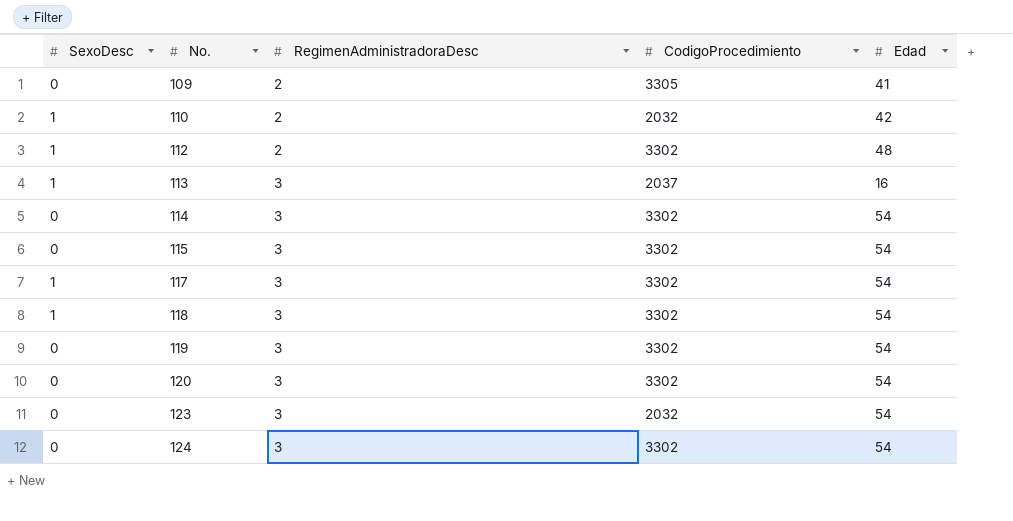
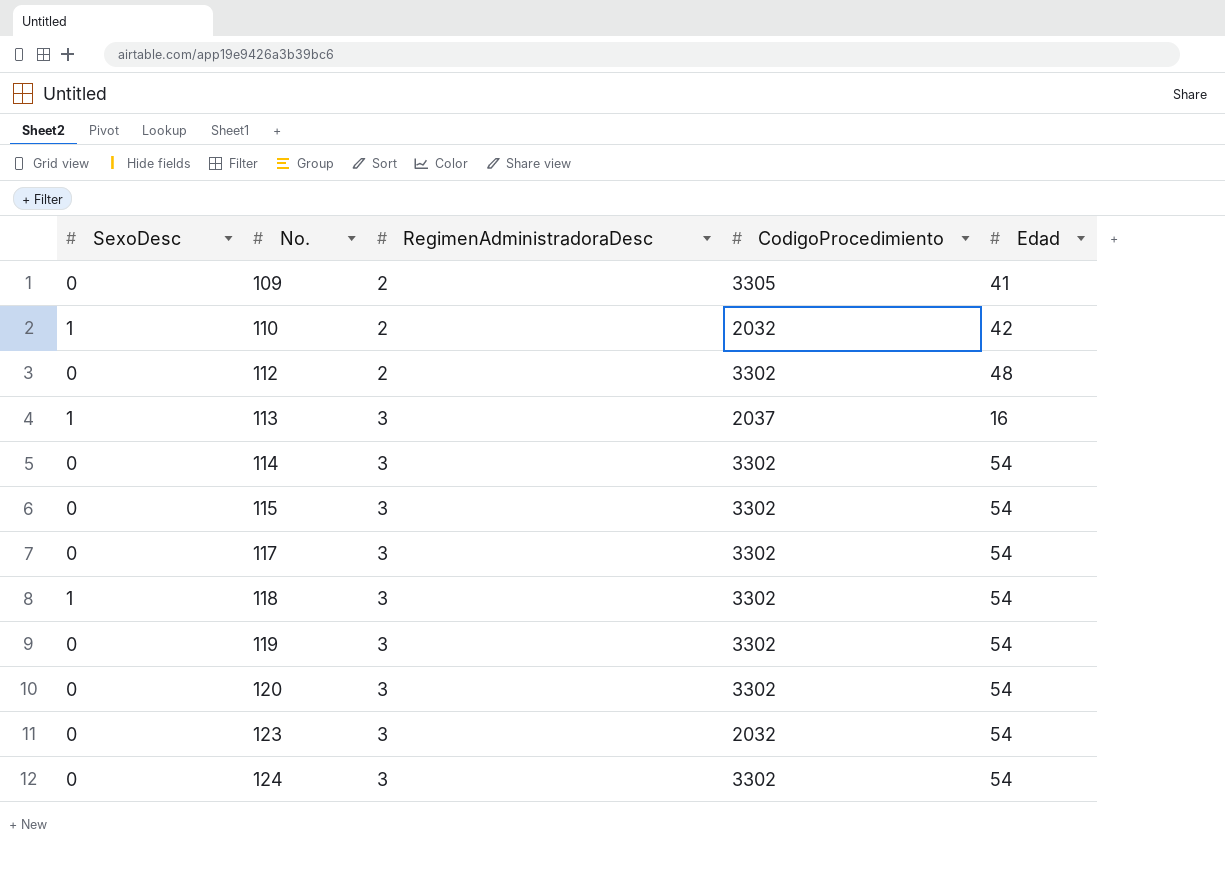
112 | SexoDesc: 1 -> 0
117 | SexoDesc: 1 -> 0

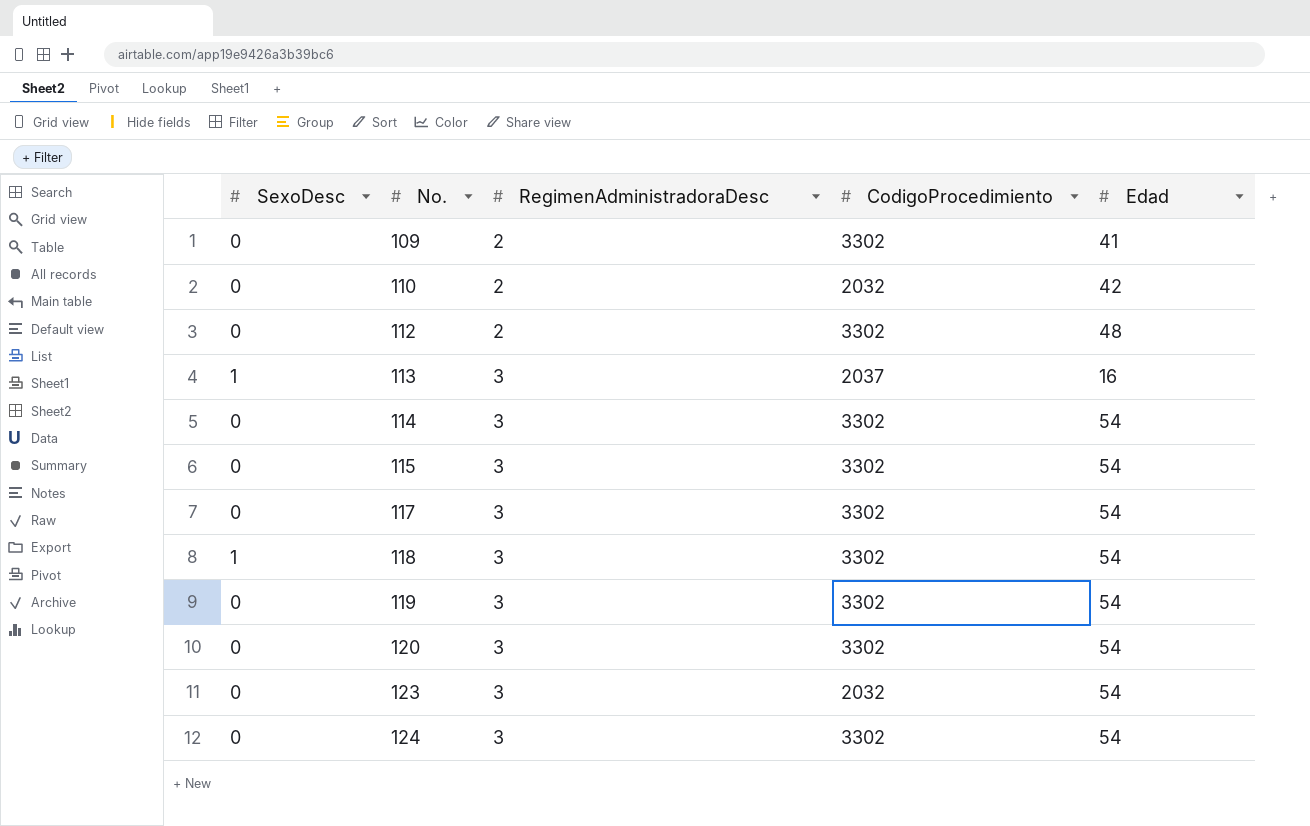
109 | CodigoProcedimiento: 3305 -> 3302
110 | SexoDesc: 1 -> 0

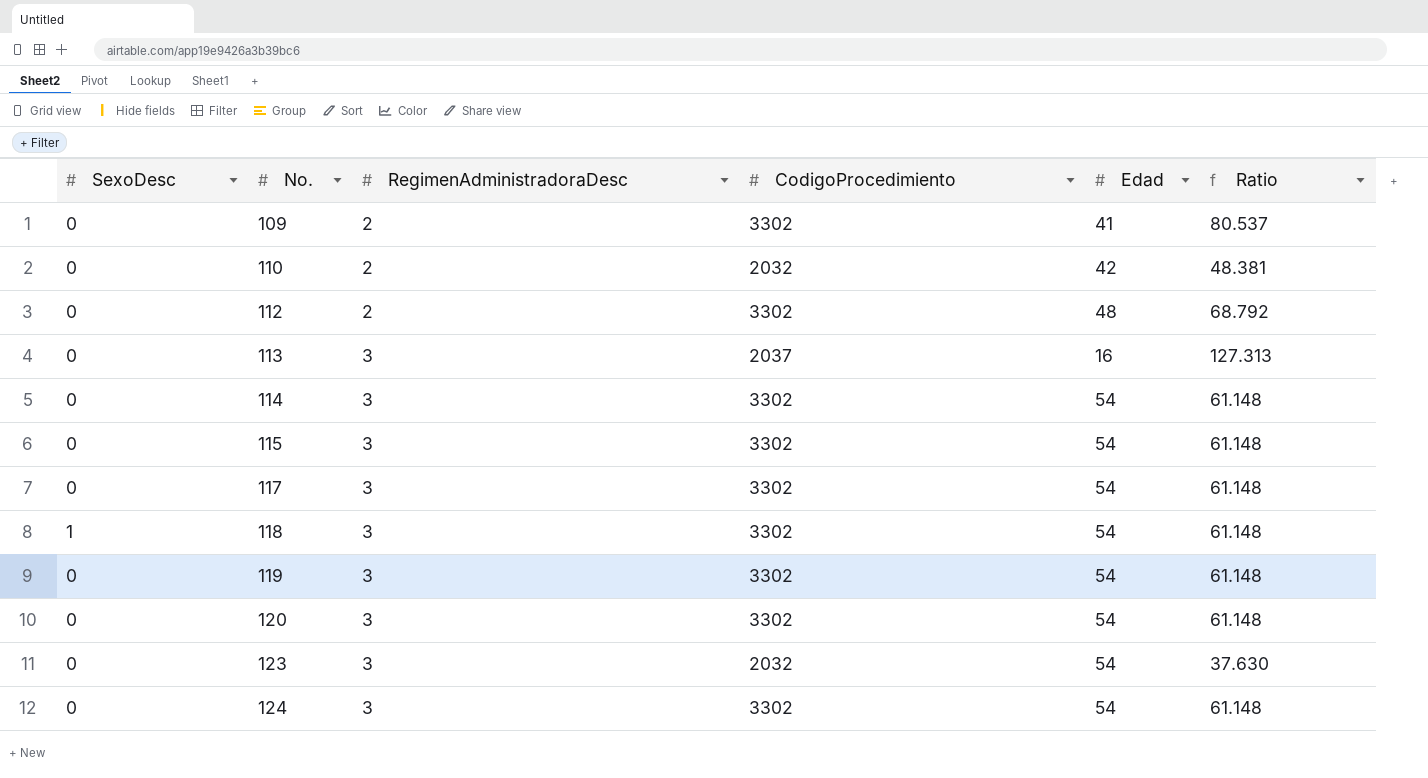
column Ratio | formula: none -> [CodigoProcedimiento] / [Edad]
113 | SexoDesc: 1 -> 0

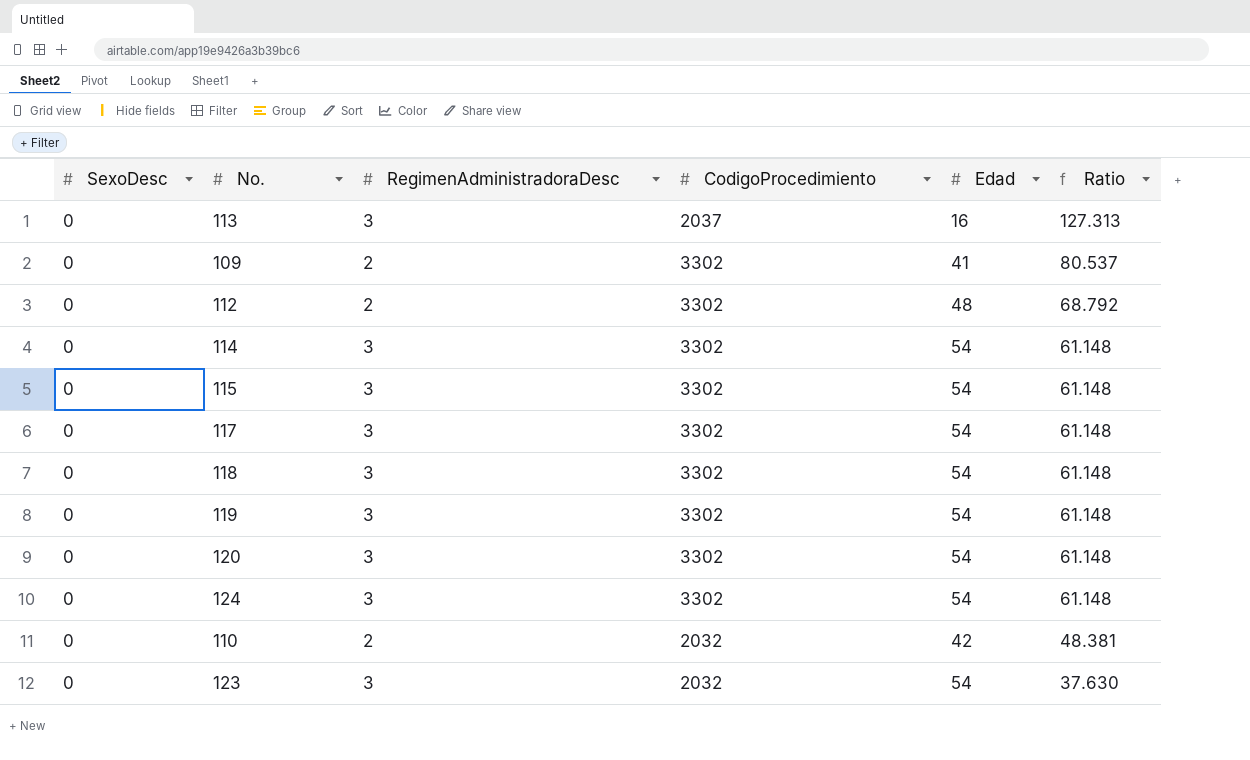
row order: No. ascending -> Ratio descending
118 | SexoDesc: 1 -> 0

